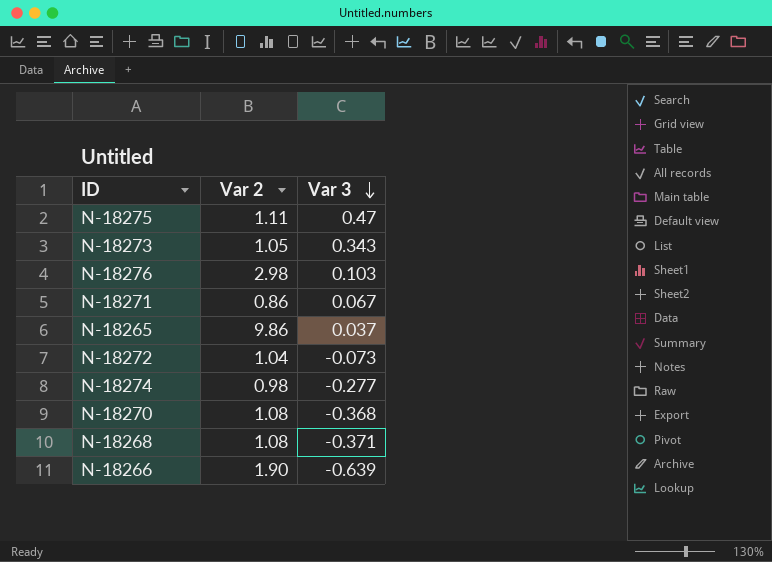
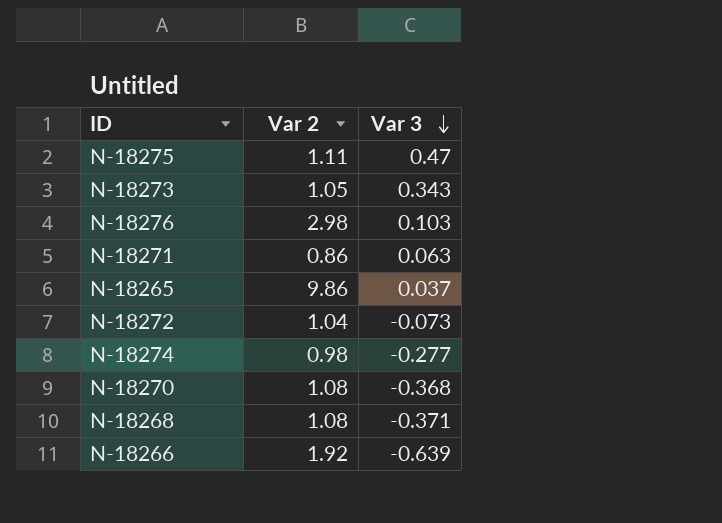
N-18271 | Var 3: 0.067 -> 0.063
N-18266 | Var 2: 1.90 -> 1.92

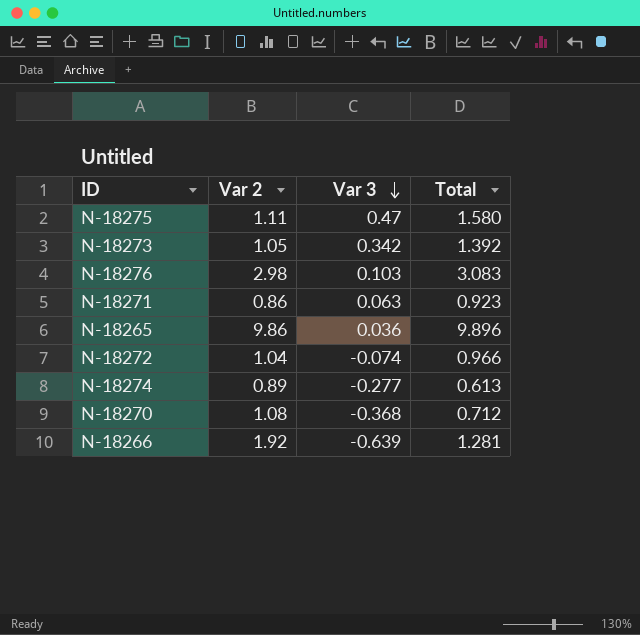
column Total | formula: none -> [Var 2] + [Var 3]
row N-18268: 1.08 | -0.371 -> none
N-18273 | Var 3: 0.343 -> 0.342
N-18265 | Var 3: 0.037 -> 0.036
N-18272 | Var 3: -0.073 -> -0.074
N-18274 | Var 2: 0.98 -> 0.89

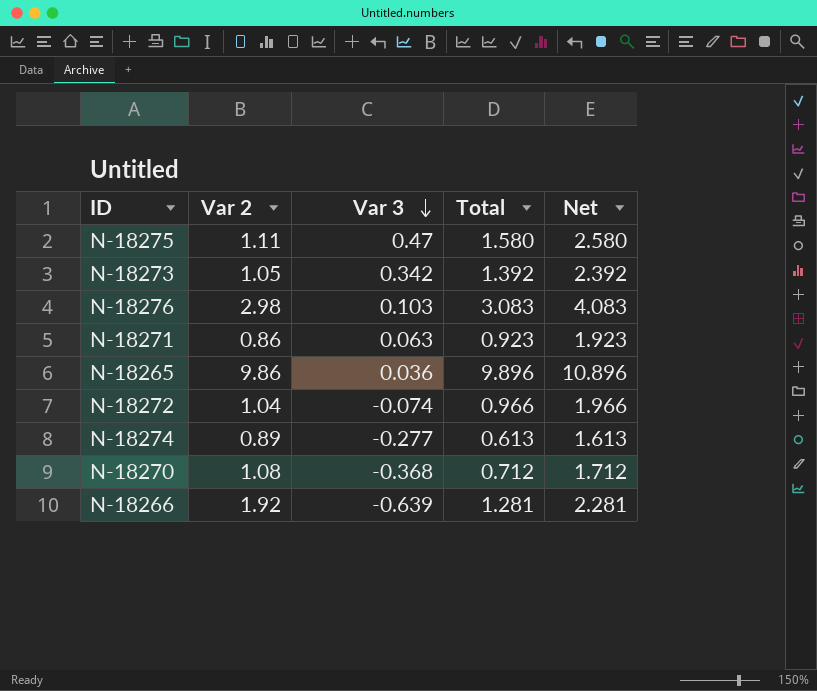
column Net | formula: none -> [Total] + 1

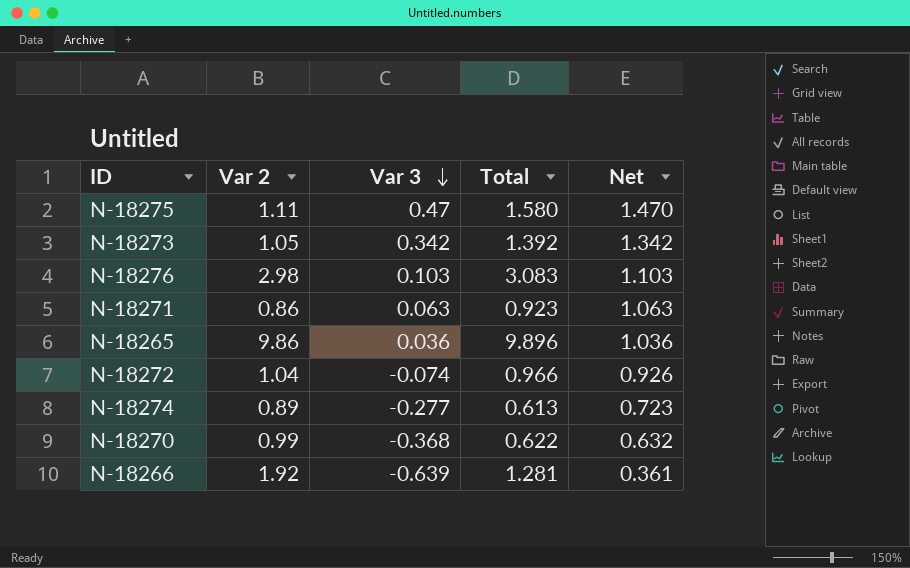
column Net | formula: [Total] + 1 -> [Var 3] + 1
N-18270 | Var 2: 1.08 -> 0.99
N-18270 | Total: 0.712 -> 0.622

